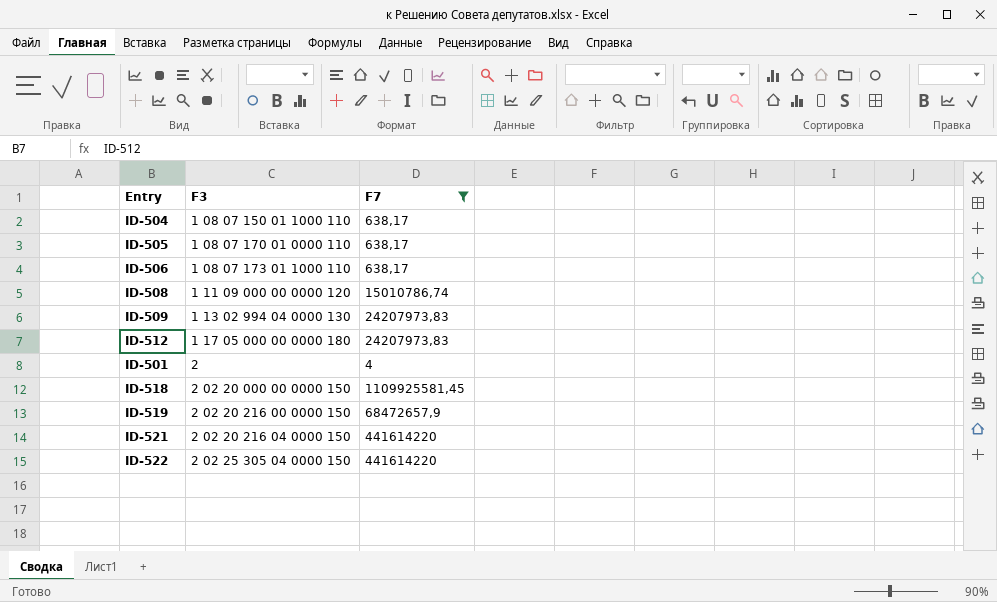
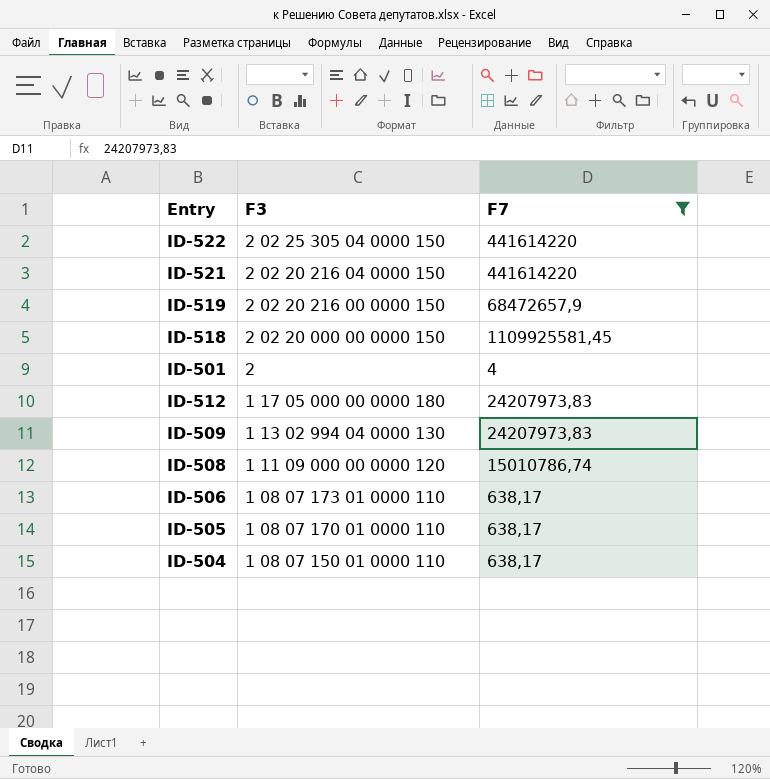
row order: F3 ascending -> F3 descending
ID-506 | F3: 1 08 07 173 01 1000 110 -> 1 08 07 173 01 0000 110
ID-504 | F3: 1 08 07 150 01 1000 110 -> 1 08 07 150 01 0000 110

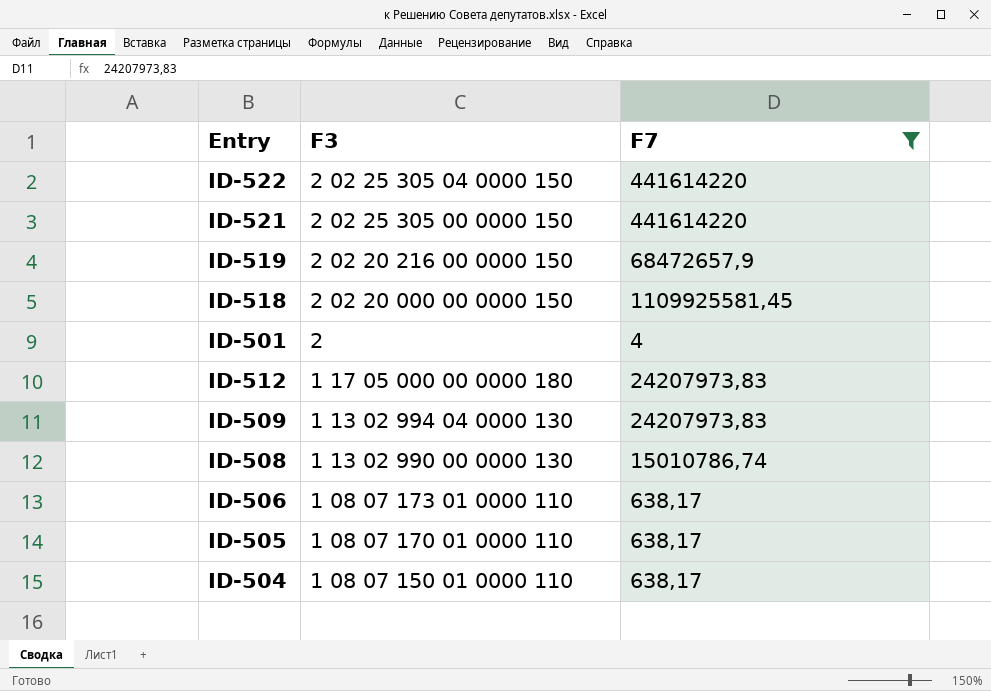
ID-521 | F3: 2 02 20 216 04 0000 150 -> 2 02 25 305 00 0000 150
ID-508 | F3: 1 11 09 000 00 0000 120 -> 1 13 02 990 00 0000 130

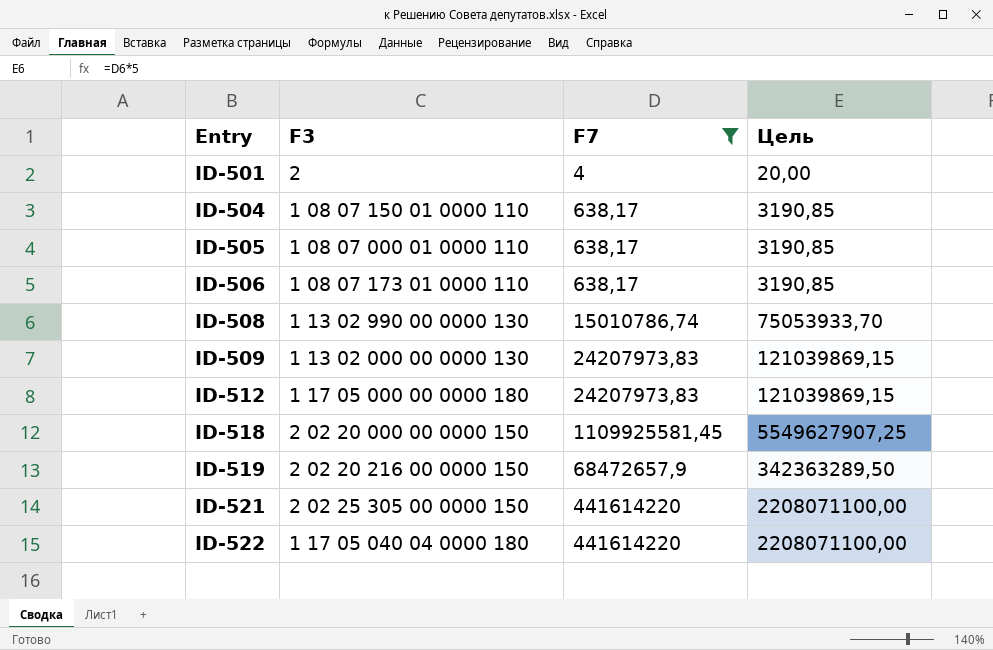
row order: F3 descending -> Entry ascending
column Цель | formula: none -> [F7] * 5
ID-505 | F3: 1 08 07 170 01 0000 110 -> 1 08 07 000 01 0000 110
ID-509 | F3: 1 13 02 994 04 0000 130 -> 1 13 02 000 00 0000 130
ID-522 | F3: 2 02 25 305 04 0000 150 -> 1 17 05 040 04 0000 180

